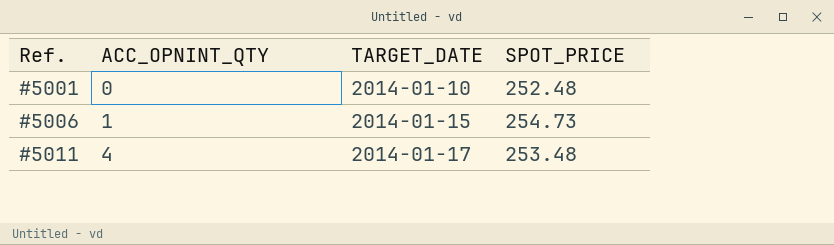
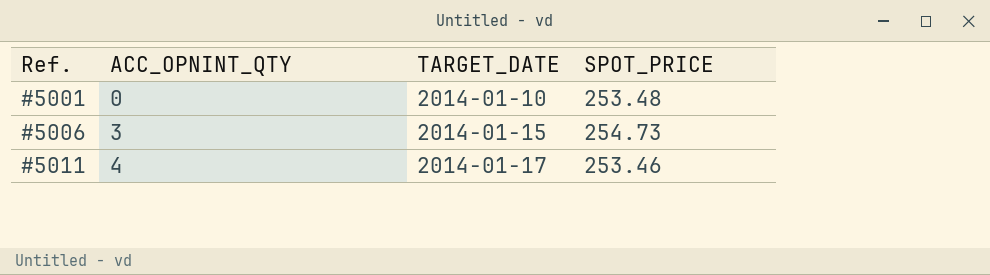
#5001 | SPOT_PRICE: 252.48 -> 253.48
#5006 | ACC_OPNINT_QTY: 1 -> 3
#5011 | SPOT_PRICE: 253.48 -> 253.46

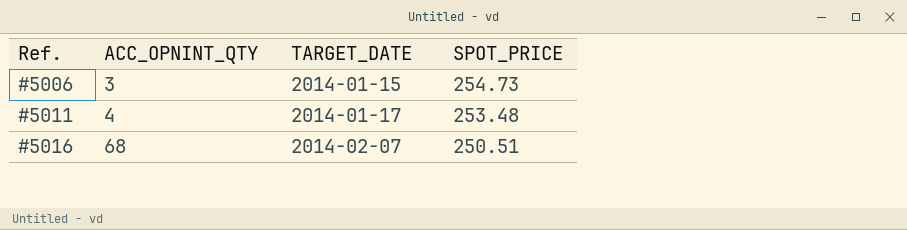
row #5001: 0 | 2014-01-10 | 253.48 -> none
#5011 | SPOT_PRICE: 253.46 -> 253.48
row #5016: none -> 68 | 2014-02-07 | 250.51

